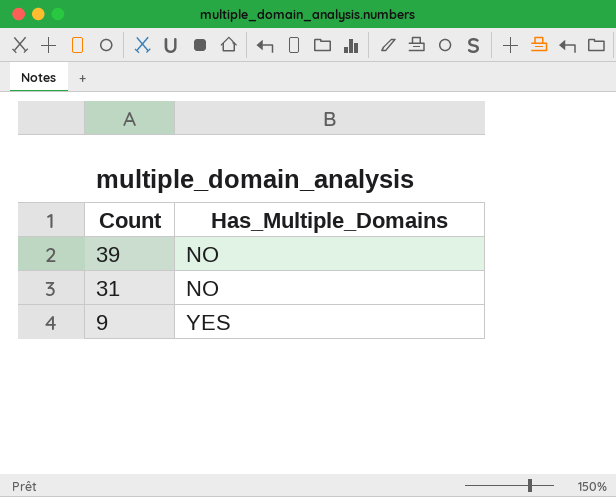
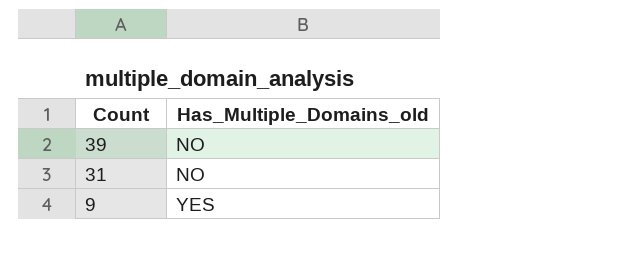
column name: Has_Multiple_Domains -> Has_Multiple_Domains_old

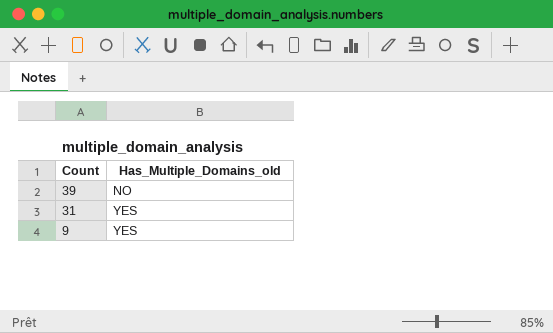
31 | Has_Multiple_Domains_old: NO -> YES

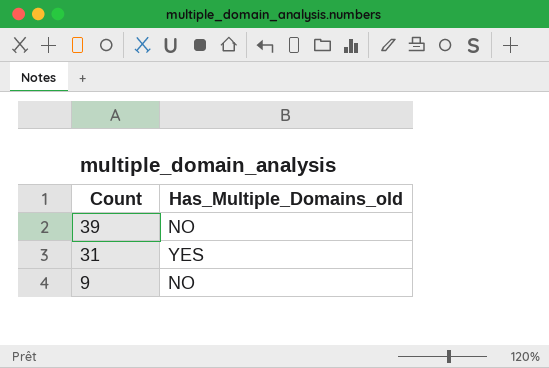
9 | Has_Multiple_Domains_old: YES -> NO

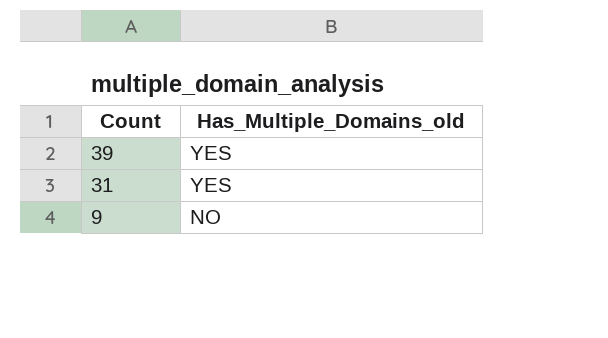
39 | Has_Multiple_Domains_old: NO -> YES

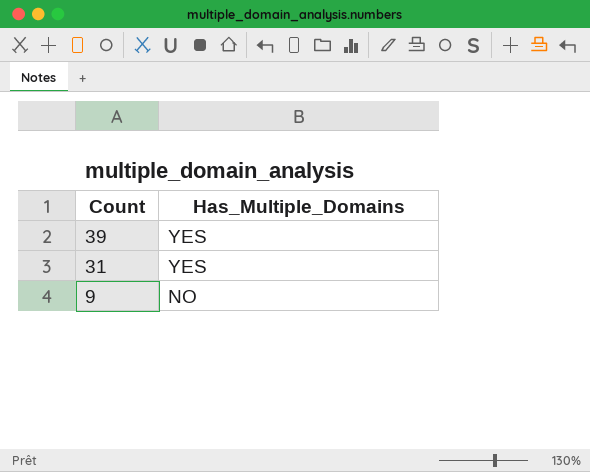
column name: Has_Multiple_Domains_old -> Has_Multiple_Domains

